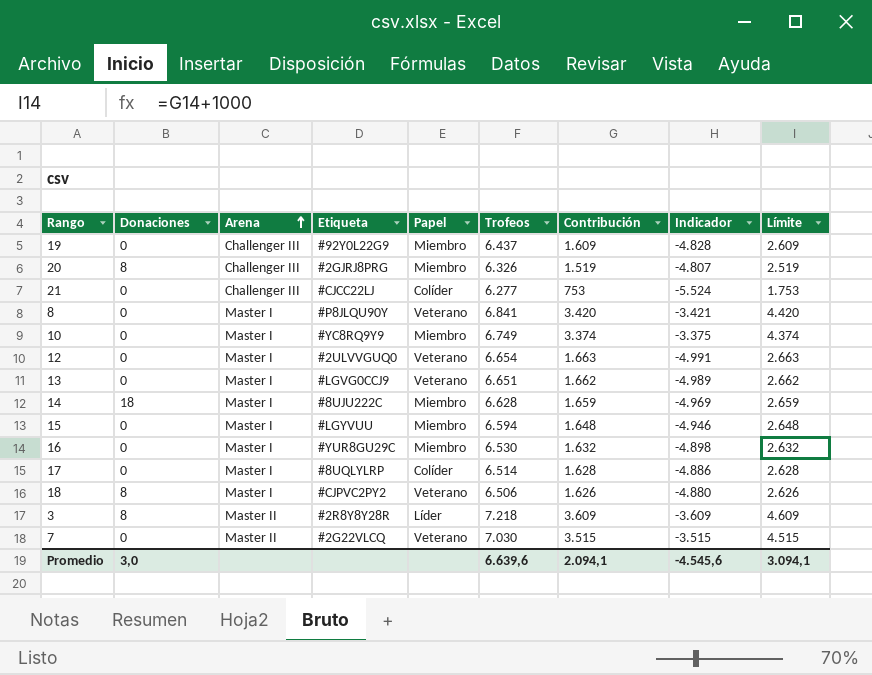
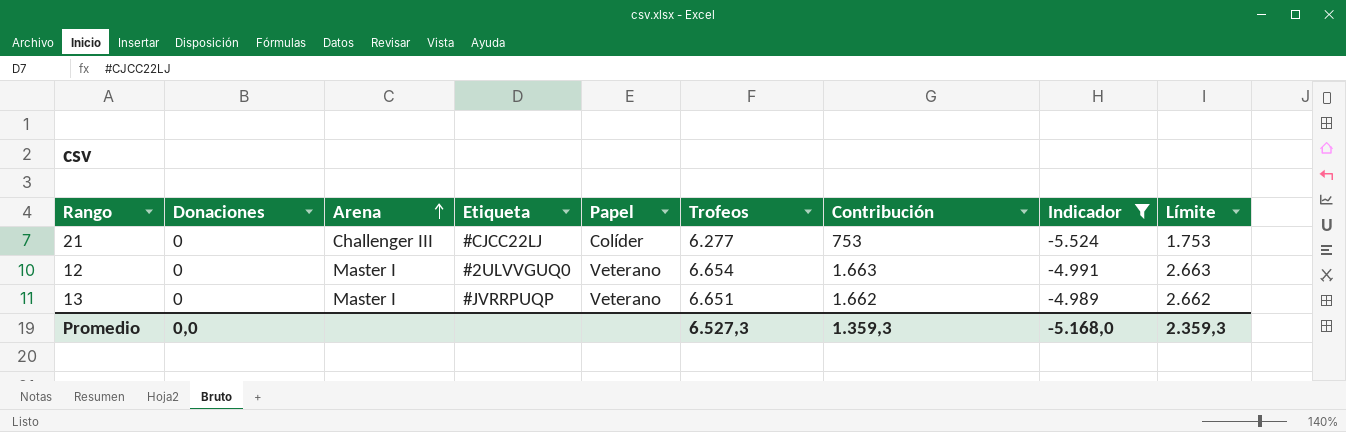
filter: none -> Indicador <= -4.989
13 | Etiqueta: #LGVG0CCJ9 -> #JVRRPUQP
Promedio | Donaciones: 3,0 -> 0,0
Promedio | Trofeos: 6.639,6 -> 6.527,3
Promedio | Contribución: 2.094,1 -> 1.359,3
Promedio | Indicador: -4.545,6 -> -5.168,0
Promedio | Límite: 3.094,1 -> 2.359,3

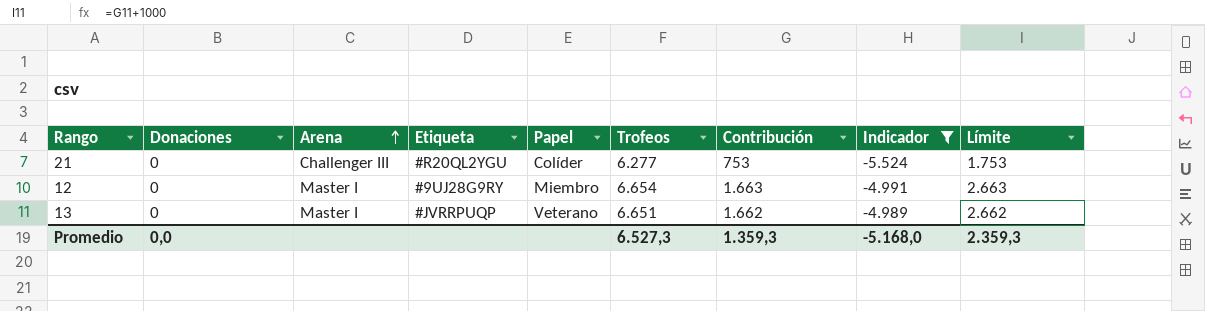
21 | Etiqueta: #CJCC22LJ -> #R20QL2YGU
12 | Etiqueta: #2ULVVGUQ0 -> #9UJ28G9RY
12 | Papel: Veterano -> Miembro

